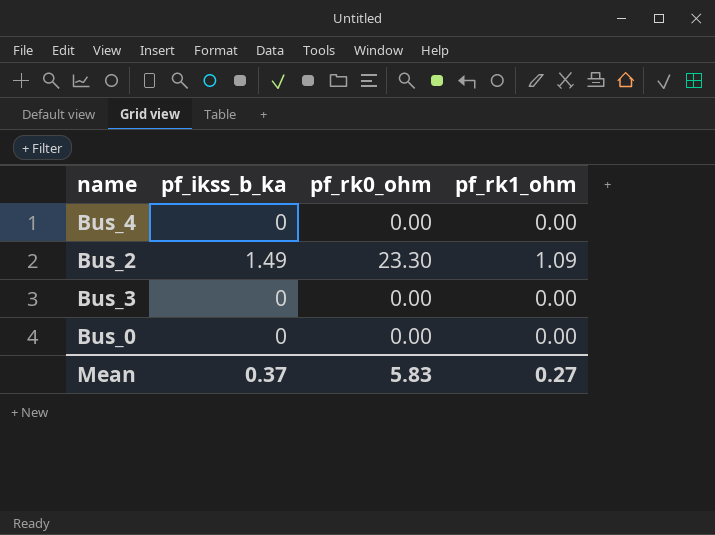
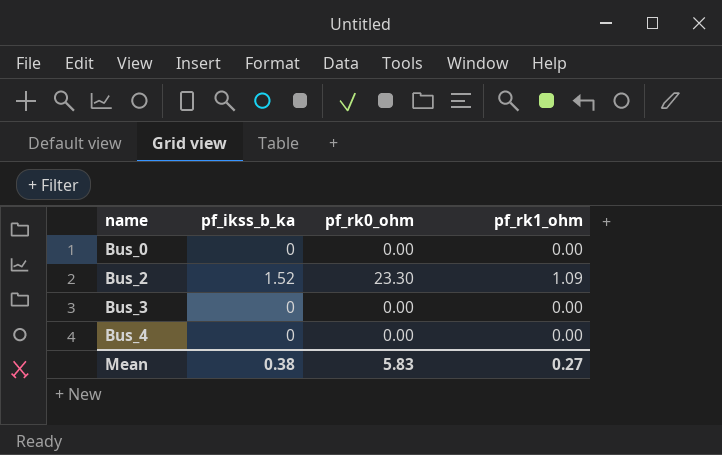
row order: none -> name ascending
Bus_2 | pf_ikss_b_ka: 1.49 -> 1.52
Mean | pf_ikss_b_ka: 0.37 -> 0.38

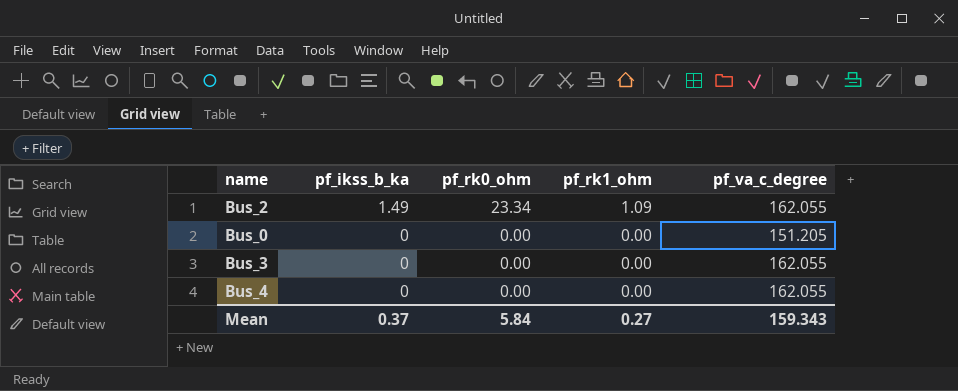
row order: name ascending -> pf_ikss_b_ka descending
column pf_va_c_degree | position: none -> 5
Bus_2 | pf_ikss_b_ka: 1.52 -> 1.49
Bus_2 | pf_rk0_ohm: 23.30 -> 23.34
Mean | pf_ikss_b_ka: 0.38 -> 0.37
Mean | pf_rk0_ohm: 5.83 -> 5.84

